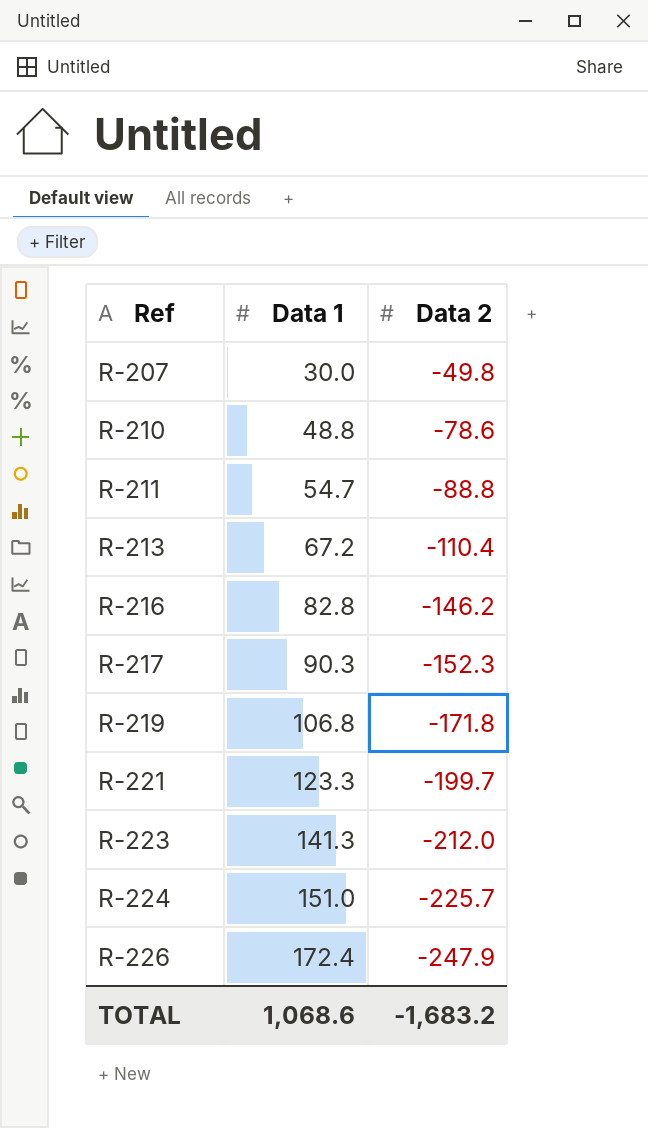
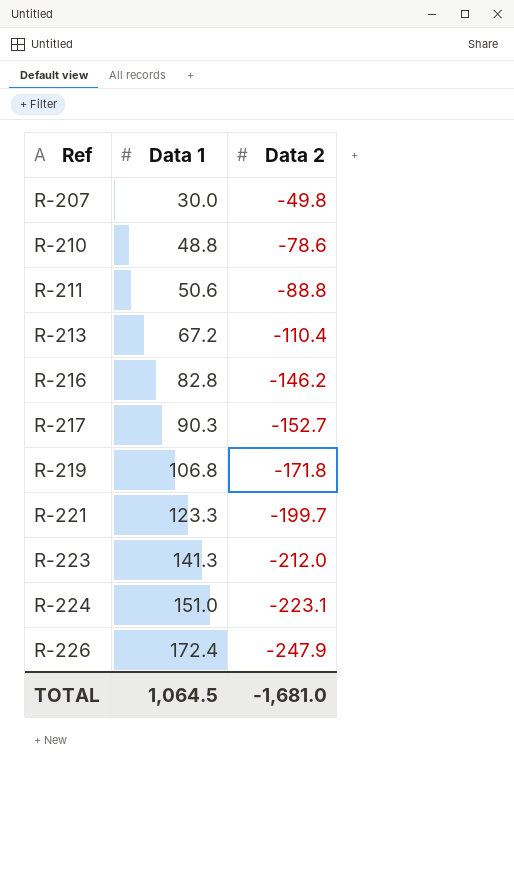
R-211 | Data 1: 54.7 -> 50.6
R-217 | Data 2: -152.3 -> -152.7
R-224 | Data 2: -225.7 -> -223.1
TOTAL | Data 1: 1,068.6 -> 1,064.5
TOTAL | Data 2: -1,683.2 -> -1,681.0

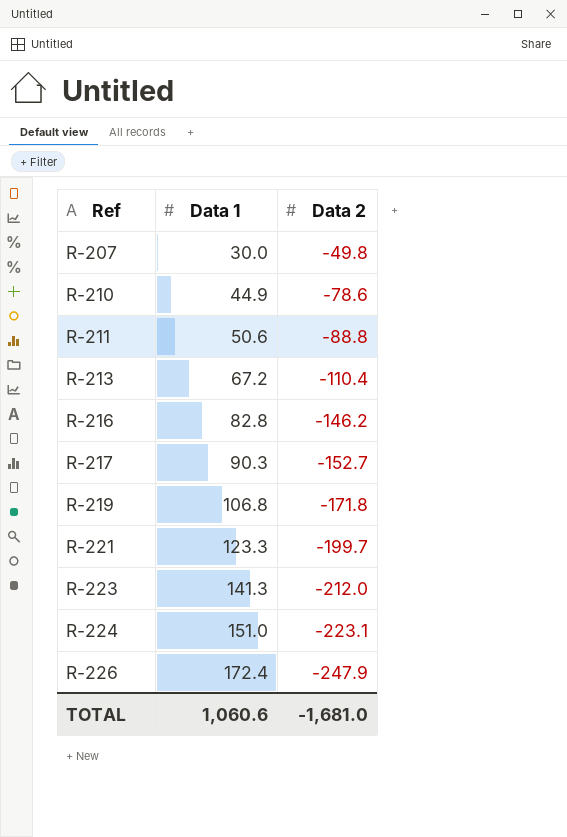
R-210 | Data 1: 48.8 -> 44.9
TOTAL | Data 1: 1,064.5 -> 1,060.6

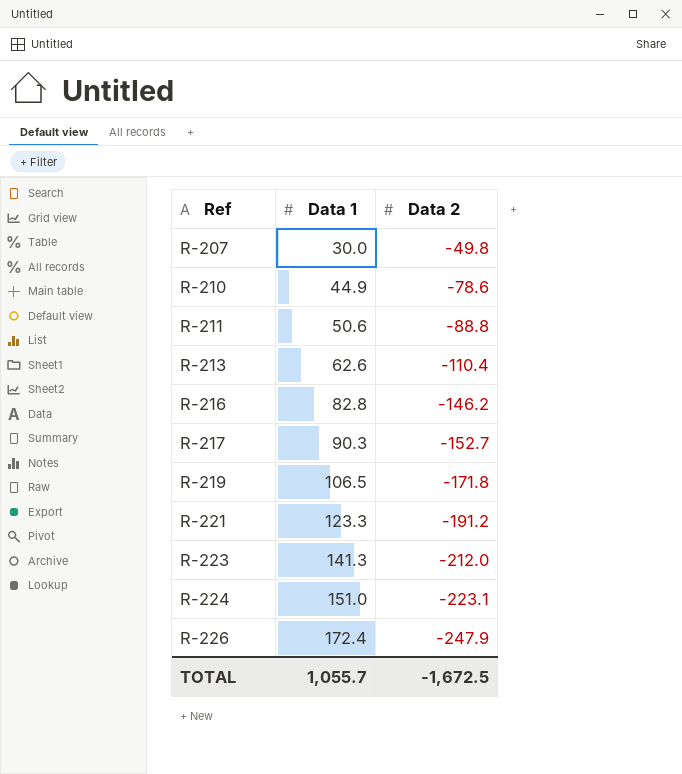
R-213 | Data 1: 67.2 -> 62.6
R-219 | Data 1: 106.8 -> 106.5
R-221 | Data 2: -199.7 -> -191.2
TOTAL | Data 1: 1,060.6 -> 1,055.7
TOTAL | Data 2: -1,681.0 -> -1,672.5

